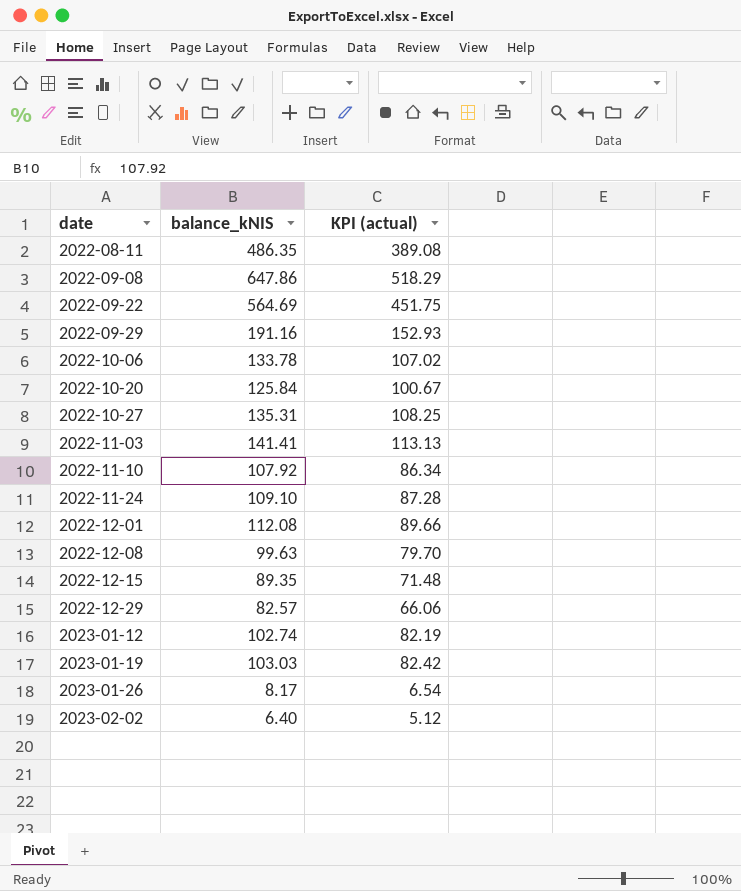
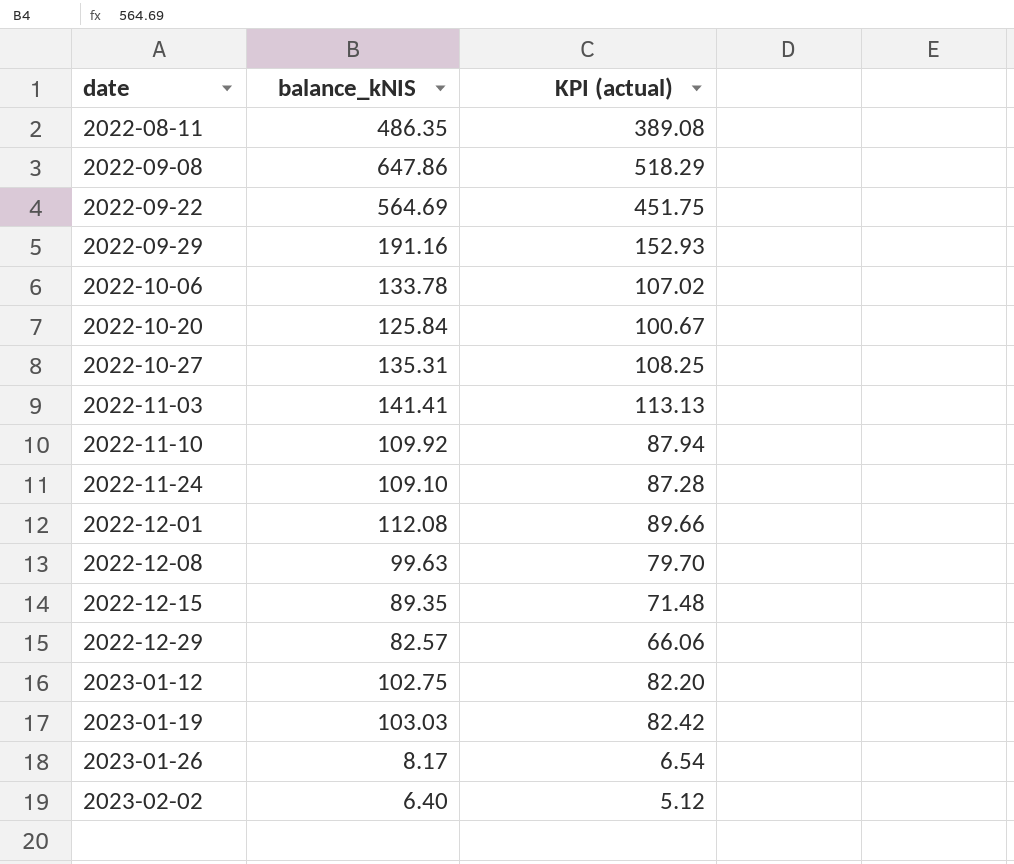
2022-11-10 | balance_kNIS: 107.92 -> 109.92
2022-11-10 | KPI (actual): 86.34 -> 87.94
2023-01-12 | balance_kNIS: 102.74 -> 102.75
2023-01-12 | KPI (actual): 82.19 -> 82.20

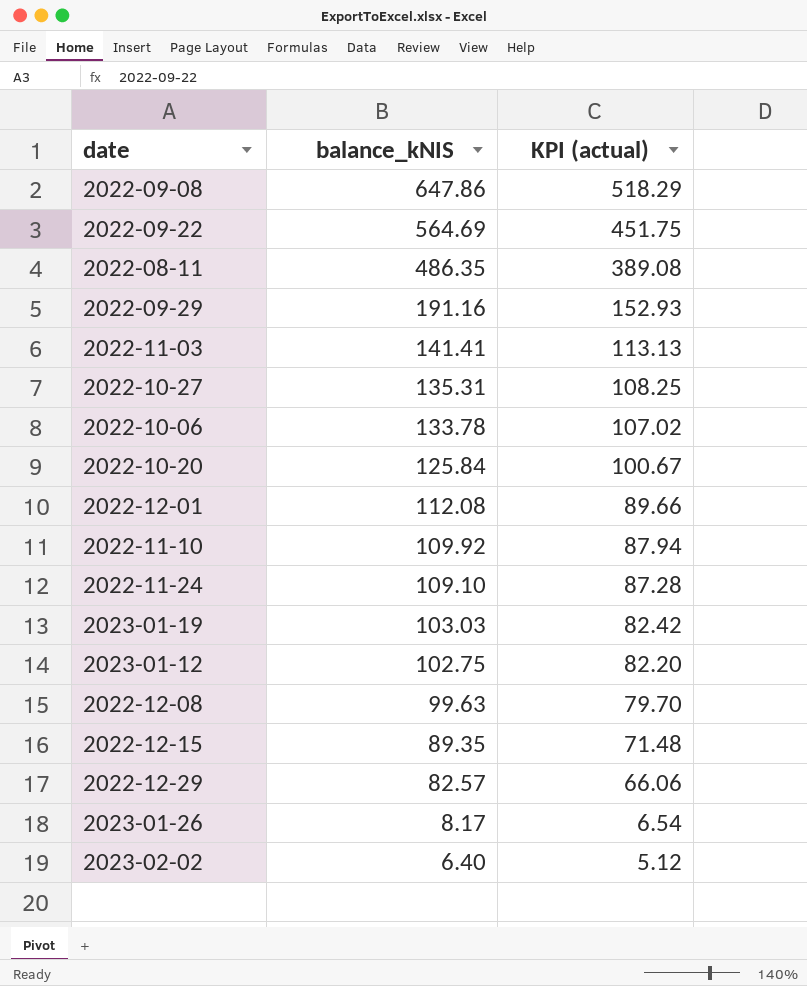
row order: date ascending -> balance_kNIS descending

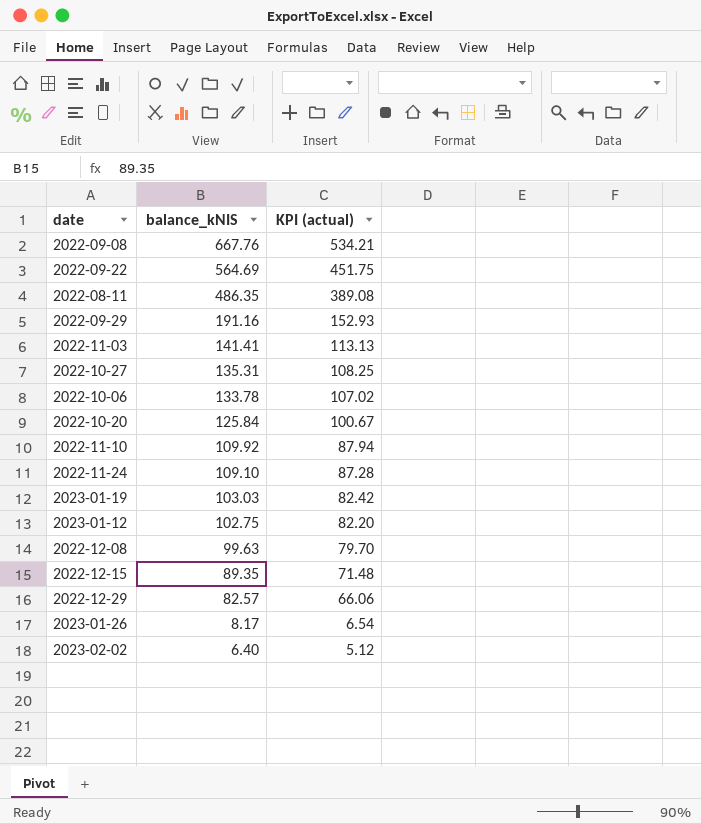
row 2022-12-01: 112.08 | 89.66 -> none
2022-09-08 | balance_kNIS: 647.86 -> 667.76
2022-09-08 | KPI (actual): 518.29 -> 534.21

